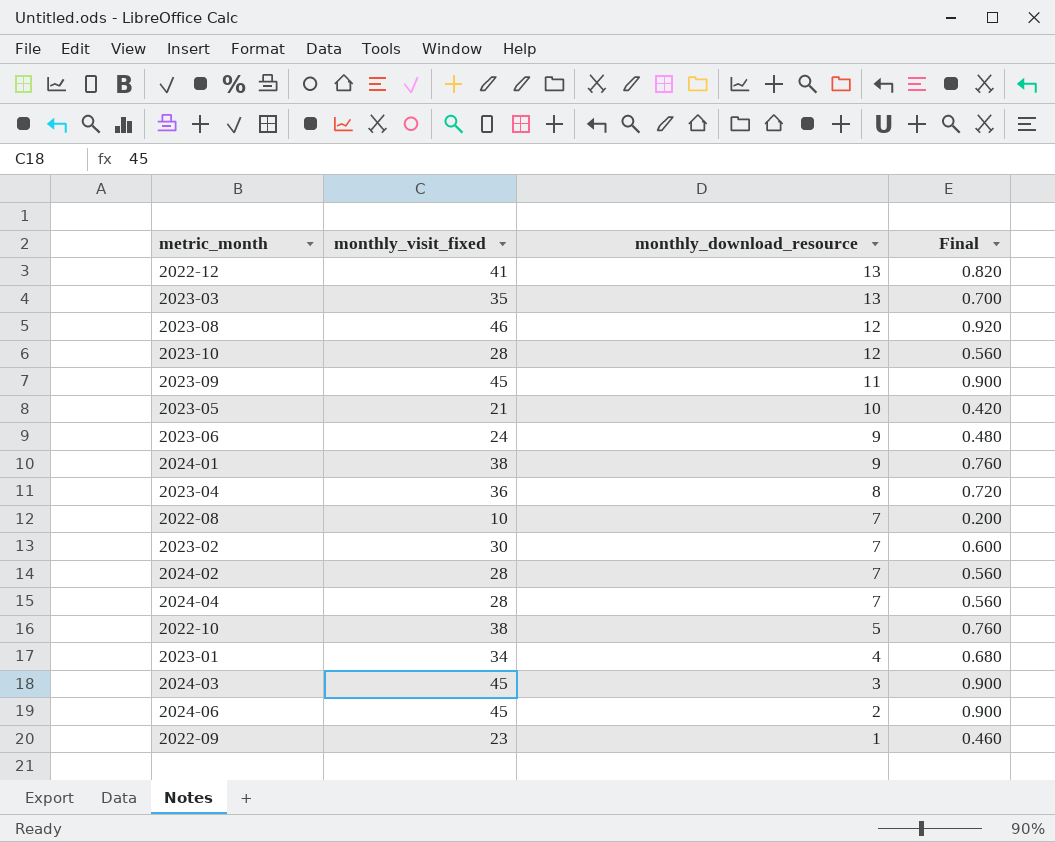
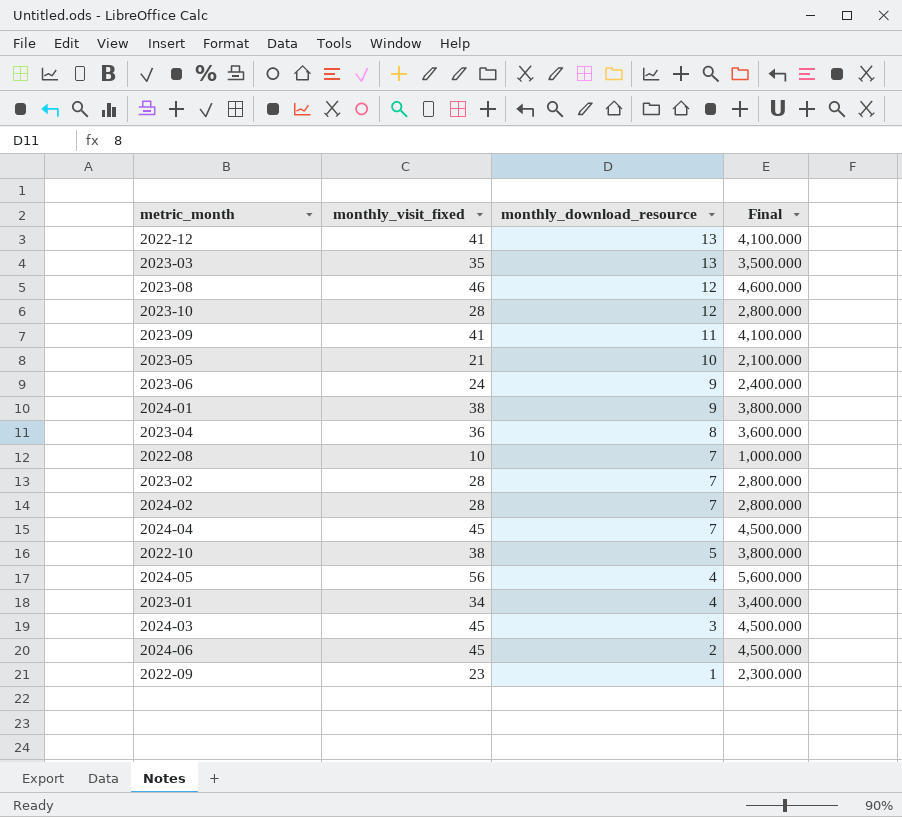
column Final | formula: [monthly_visit_fixed] * 0.02 -> [monthly_visit_fixed] * 100
2023-09 | monthly_visit_fixed: 45 -> 41
2023-02 | monthly_visit_fixed: 30 -> 28
2024-04 | monthly_visit_fixed: 28 -> 45
row 2024-05: none -> 56 | 4 | 5,600.000

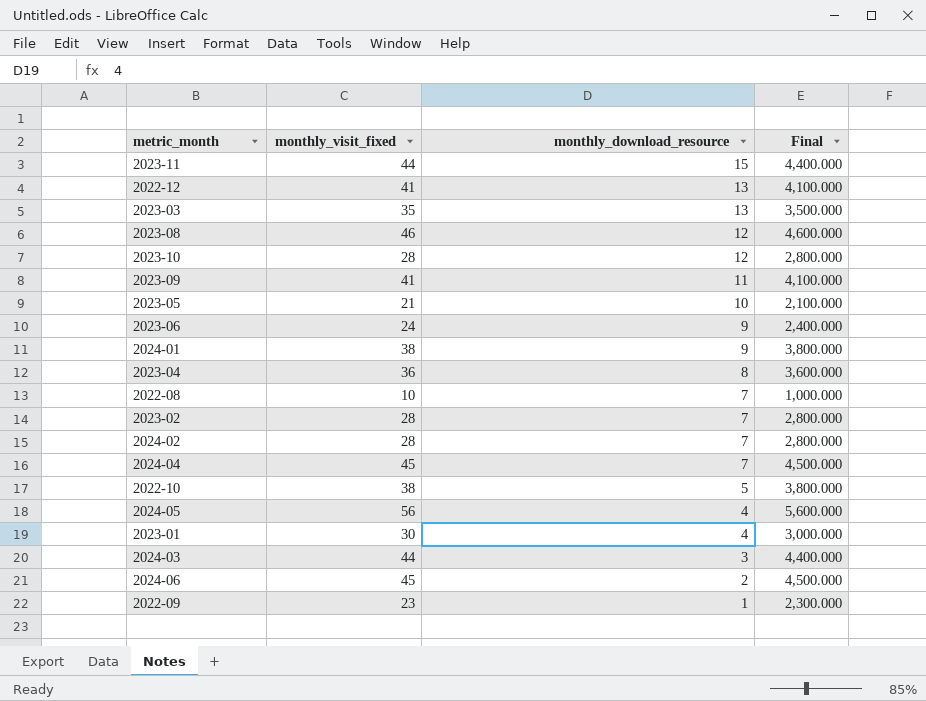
row 2023-11: none -> 44 | 15 | 4,400.000
2023-01 | monthly_visit_fixed: 34 -> 30
2023-01 | Final: 3,400.000 -> 3,000.000
2024-03 | monthly_visit_fixed: 45 -> 44
2024-03 | Final: 4,500.000 -> 4,400.000

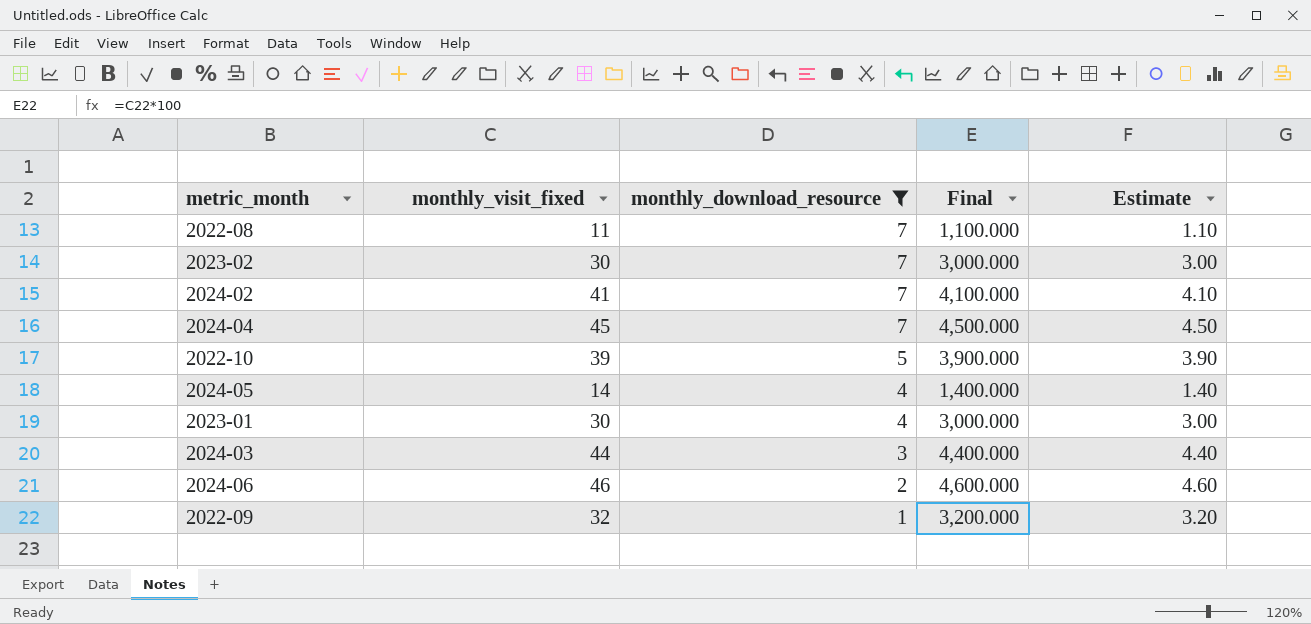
filter: none -> monthly_download_resource <= 7
column Estimate | formula: none -> [monthly_visit_fixed] * 0.1
2022-08 | monthly_visit_fixed: 10 -> 11
2022-08 | Final: 1,000.000 -> 1,100.000
2023-02 | monthly_visit_fixed: 28 -> 30
2023-02 | Final: 2,800.000 -> 3,000.000
2024-02 | monthly_visit_fixed: 28 -> 41
2024-02 | Final: 2,800.000 -> 4,100.000
2022-10 | monthly_visit_fixed: 38 -> 39
2022-10 | Final: 3,800.000 -> 3,900.000
2024-05 | monthly_visit_fixed: 56 -> 14
2024-05 | Final: 5,600.000 -> 1,400.000
2024-06 | monthly_visit_fixed: 45 -> 46
2024-06 | Final: 4,500.000 -> 4,600.000
2022-09 | monthly_visit_fixed: 23 -> 32
2022-09 | Final: 2,300.000 -> 3,200.000

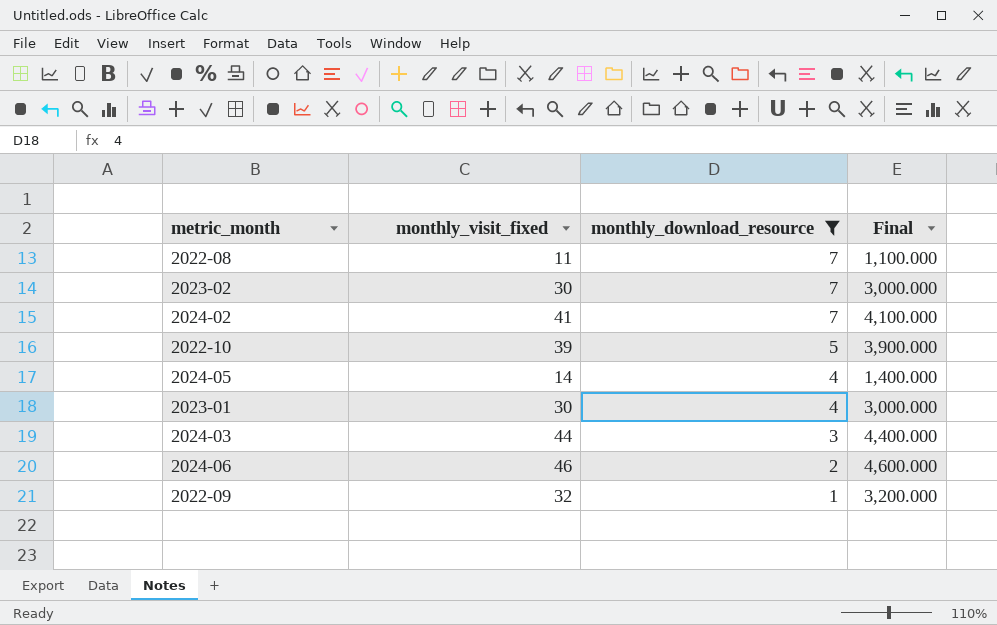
column Estimate | formula: [monthly_visit_fixed] * 0.1 -> none
row 2024-04: 45 | 7 | 4,500.000 | 4.50 -> none

